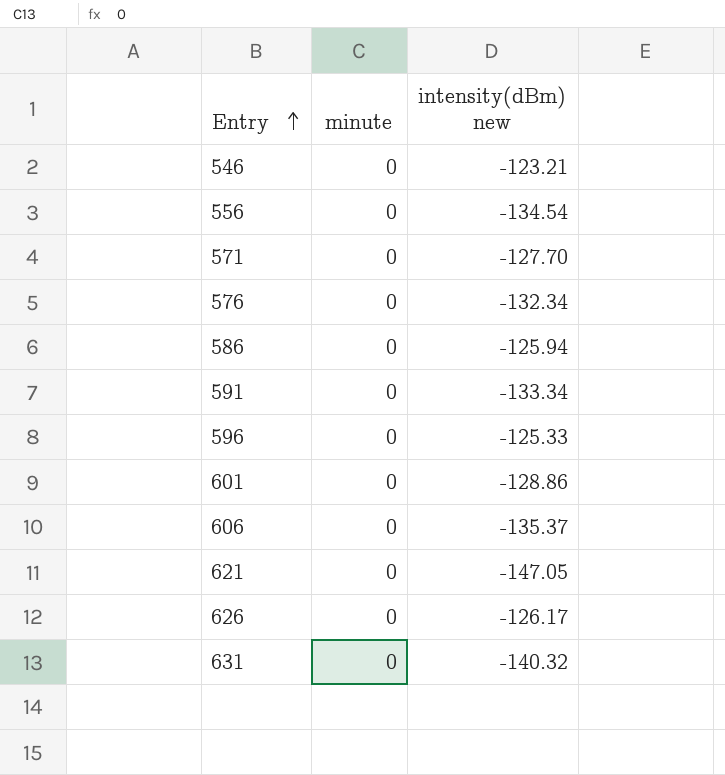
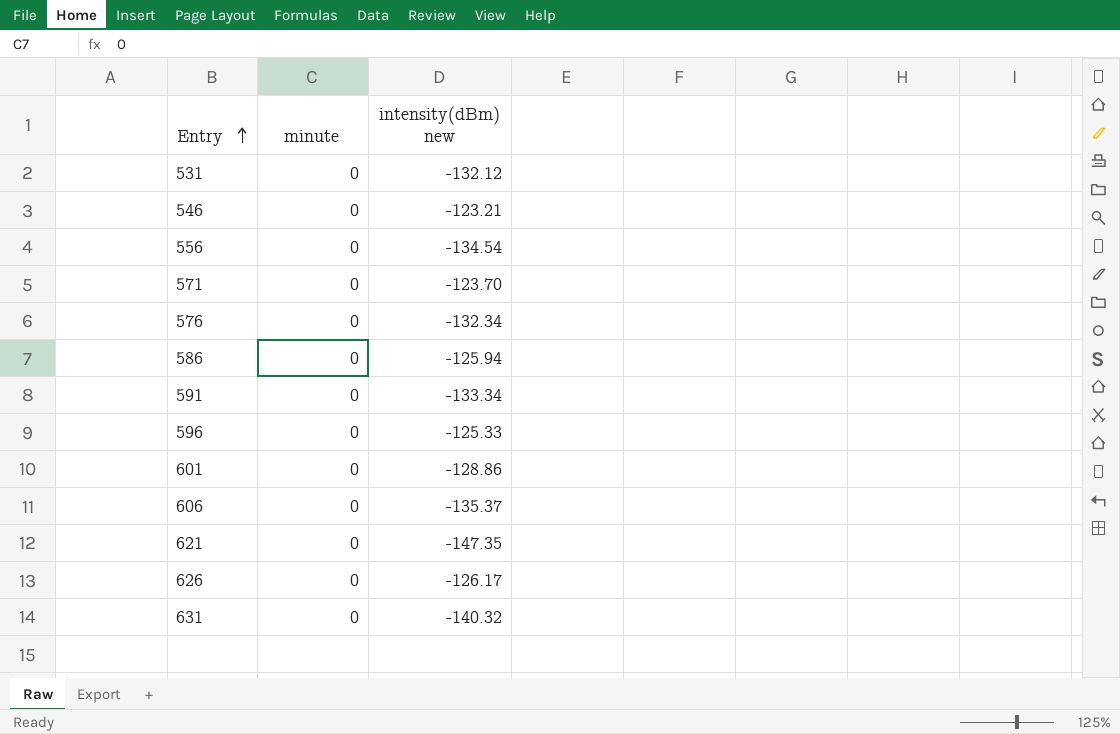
row 531: none -> 0 | -132.12
571 | intensity(dBm) new: -127.70 -> -123.70
621 | intensity(dBm) new: -147.05 -> -147.35

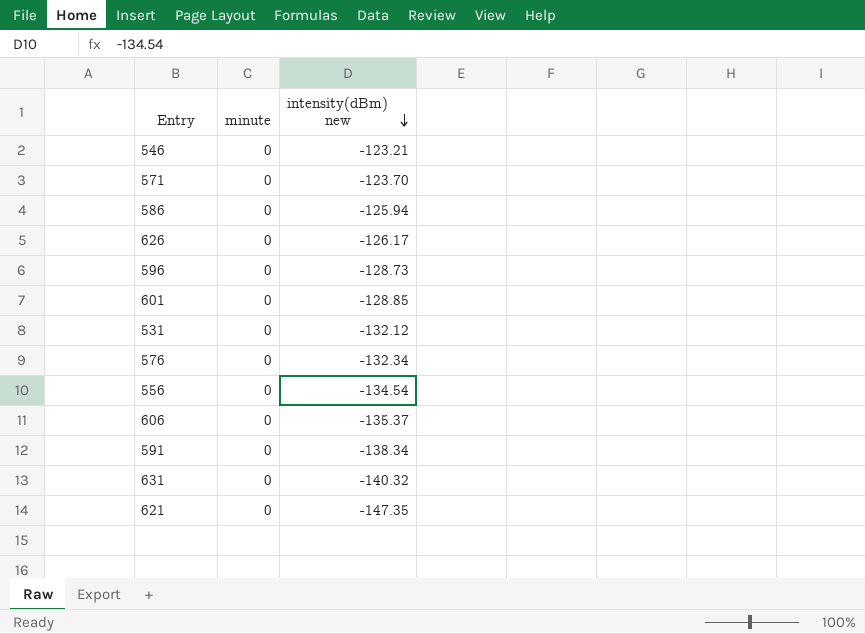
row order: Entry ascending -> intensity(dBm) new descending
596 | intensity(dBm) new: -125.33 -> -128.73
601 | intensity(dBm) new: -128.86 -> -128.85
591 | intensity(dBm) new: -133.34 -> -138.34

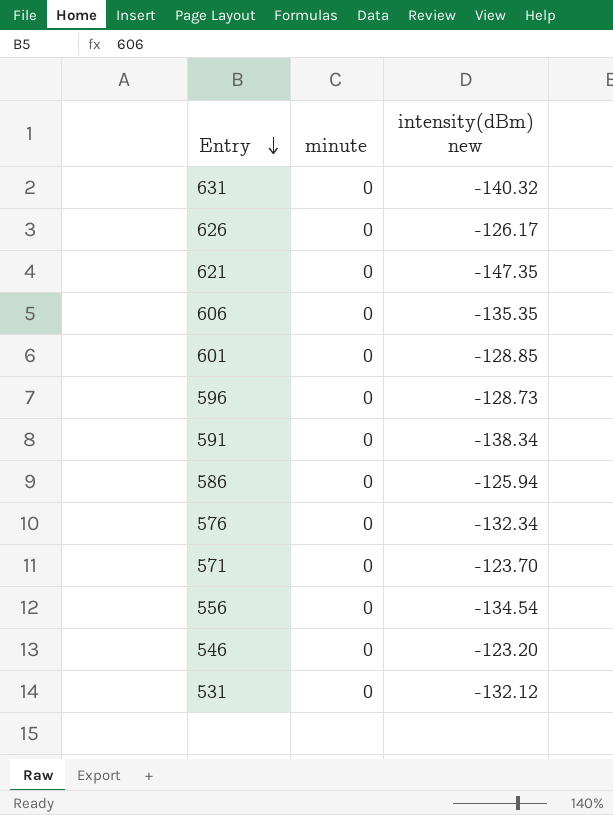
row order: intensity(dBm) new descending -> Entry descending
606 | intensity(dBm) new: -135.37 -> -135.35
546 | intensity(dBm) new: -123.21 -> -123.20

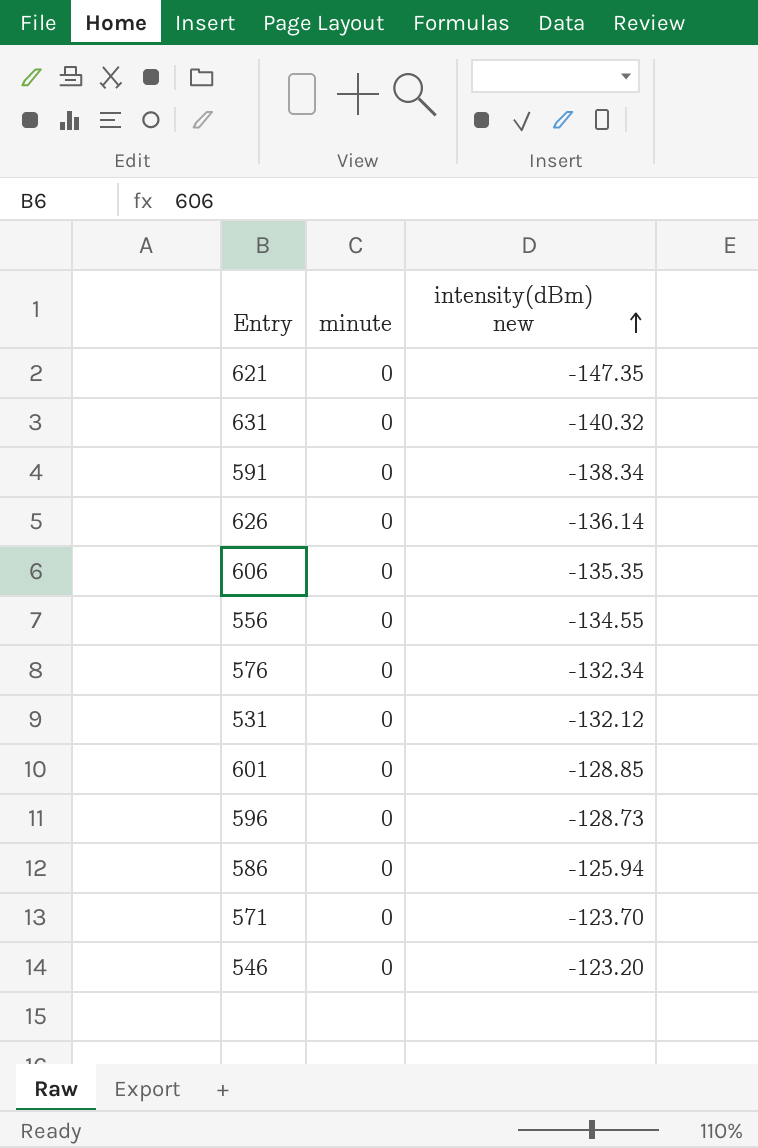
row order: Entry descending -> intensity(dBm) new ascending
626 | intensity(dBm) new: -126.17 -> -136.14
556 | intensity(dBm) new: -134.54 -> -134.55

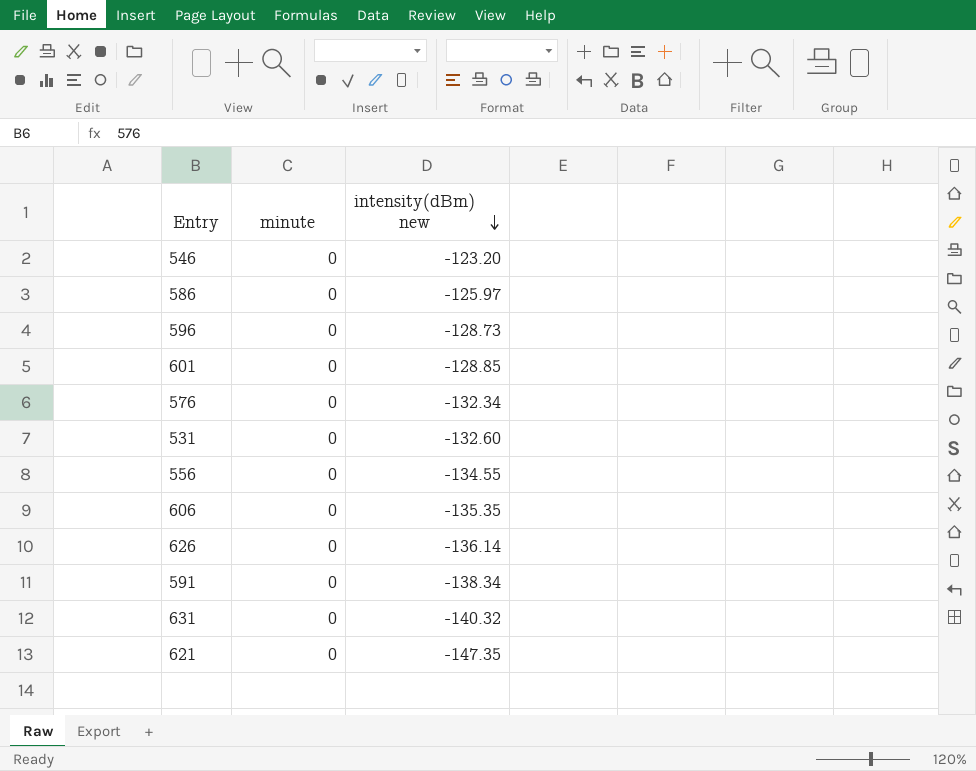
row order: intensity(dBm) new ascending -> intensity(dBm) new descending
row 571: 0 | -123.70 -> none
586 | intensity(dBm) new: -125.94 -> -125.97
531 | intensity(dBm) new: -132.12 -> -132.60

